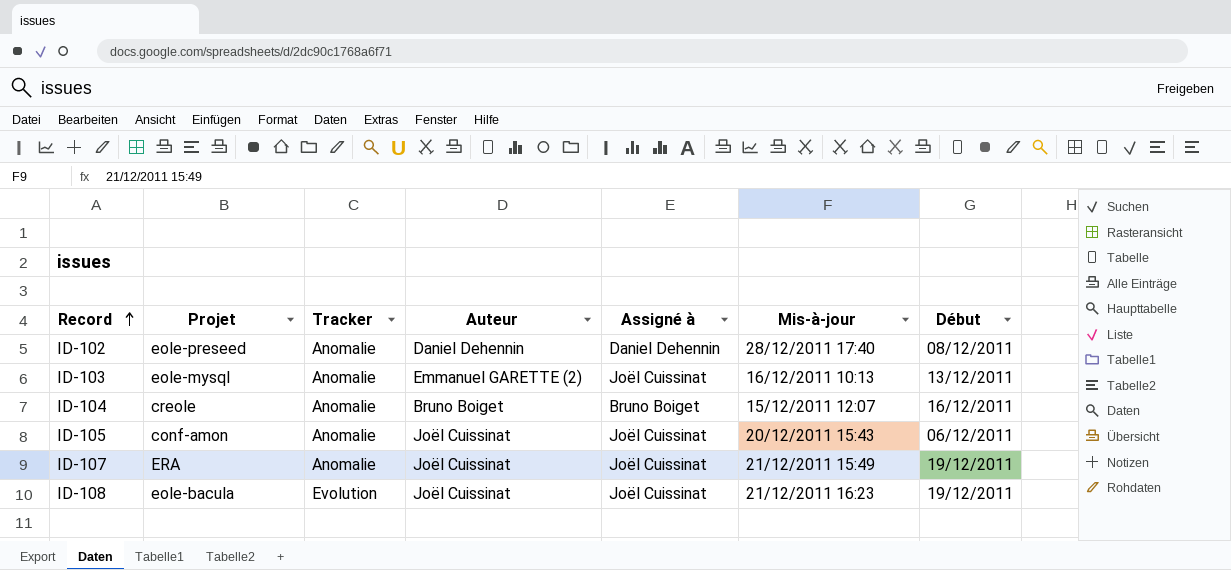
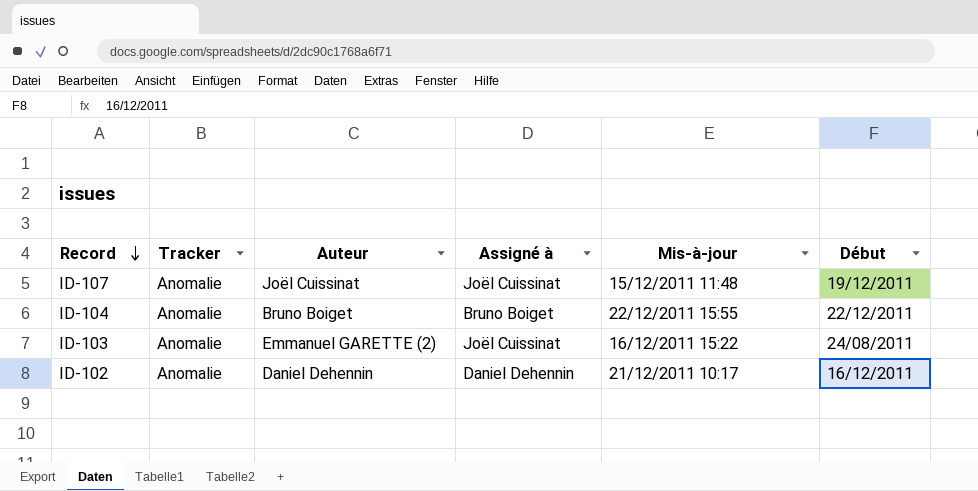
row order: Record ascending -> Record descending
column Projet | position: 2 -> none
row ID-105: conf-amon | Anomalie | Joël Cuissinat | Joël Cuissinat | 20/12/2011 15:43 | 06/12/2011 -> none
row ID-108: eole-bacula | Evolution | Joël Cuissinat | Joël Cuissinat | 21/12/2011 16:23 | 19/12/2011 -> none
ID-107 | Mis-à-jour: 21/12/2011 15:49 -> 15/12/2011 11:48
ID-104 | Mis-à-jour: 15/12/2011 12:07 -> 22/12/2011 15:55
ID-104 | Début: 16/12/2011 -> 22/12/2011
ID-103 | Mis-à-jour: 16/12/2011 10:13 -> 16/12/2011 15:22
ID-103 | Début: 13/12/2011 -> 24/08/2011
ID-102 | Mis-à-jour: 28/12/2011 17:40 -> 21/12/2011 10:17
ID-102 | Début: 08/12/2011 -> 16/12/2011

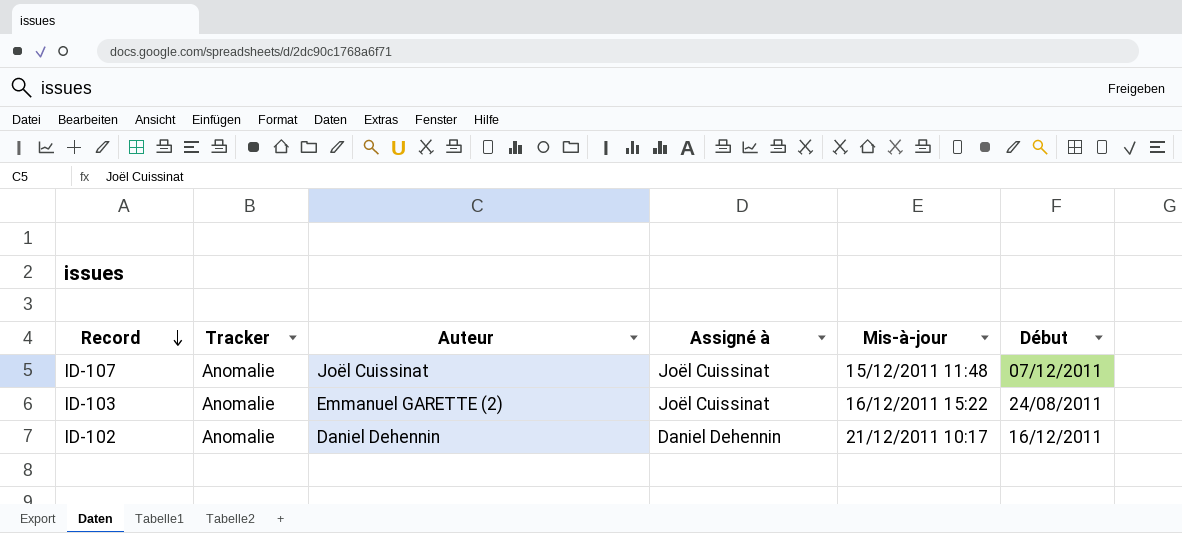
row ID-104: Anomalie | Bruno Boiget | Bruno Boiget | 22/12/2011 15:55 | 22/12/2011 -> none
ID-107 | Début: 19/12/2011 -> 07/12/2011

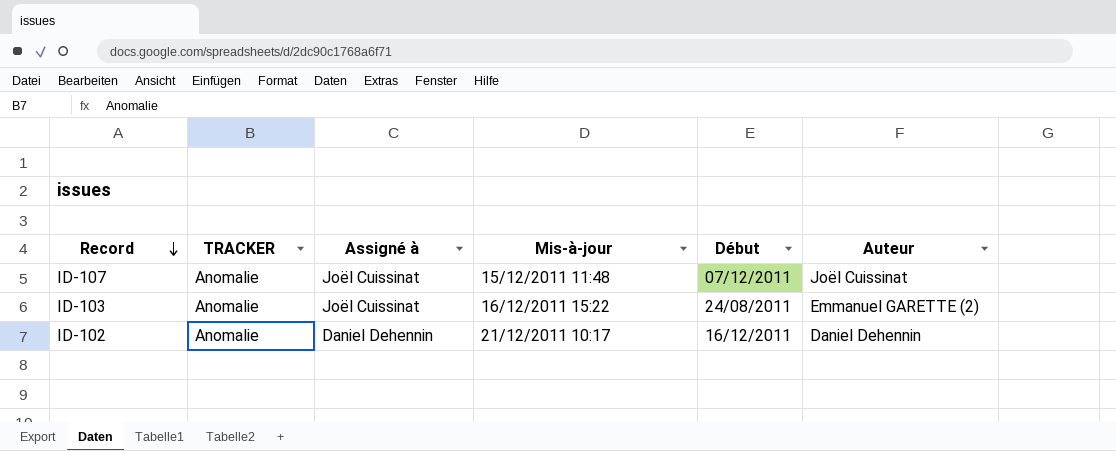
column name: Tracker -> TRACKER
column Auteur | position: 3 -> 6

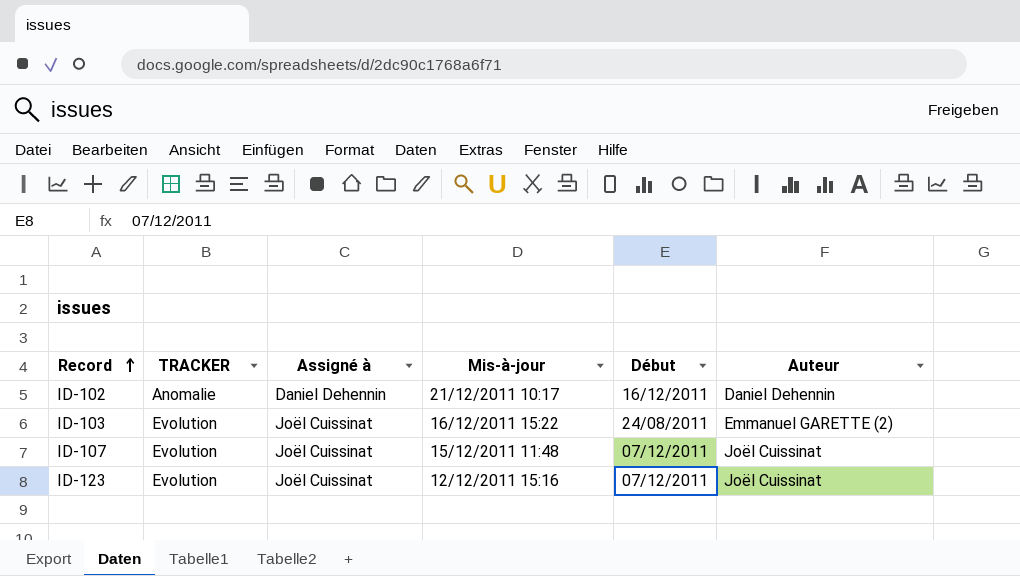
row order: Record descending -> Record ascending
ID-103 | TRACKER: Anomalie -> Evolution
ID-107 | TRACKER: Anomalie -> Evolution
row ID-123: none -> Evolution | Joël Cuissinat | 12/12/2011 15:16 | 07/12/2011 | Joël Cuissinat

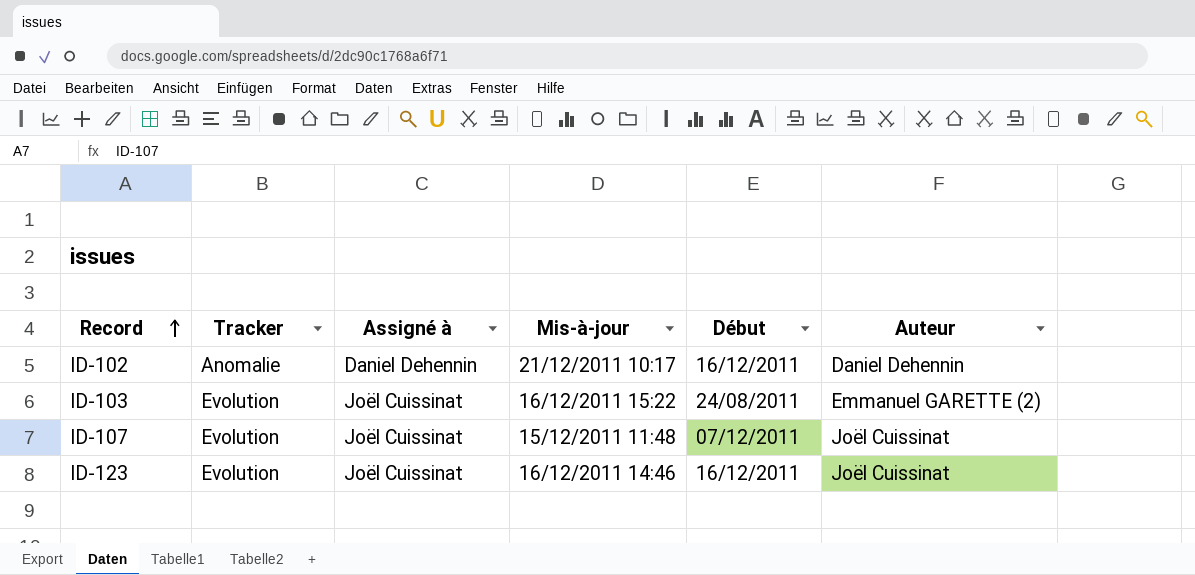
column name: TRACKER -> Tracker
ID-123 | Mis-à-jour: 12/12/2011 15:16 -> 16/12/2011 14:46
ID-123 | Début: 07/12/2011 -> 16/12/2011

